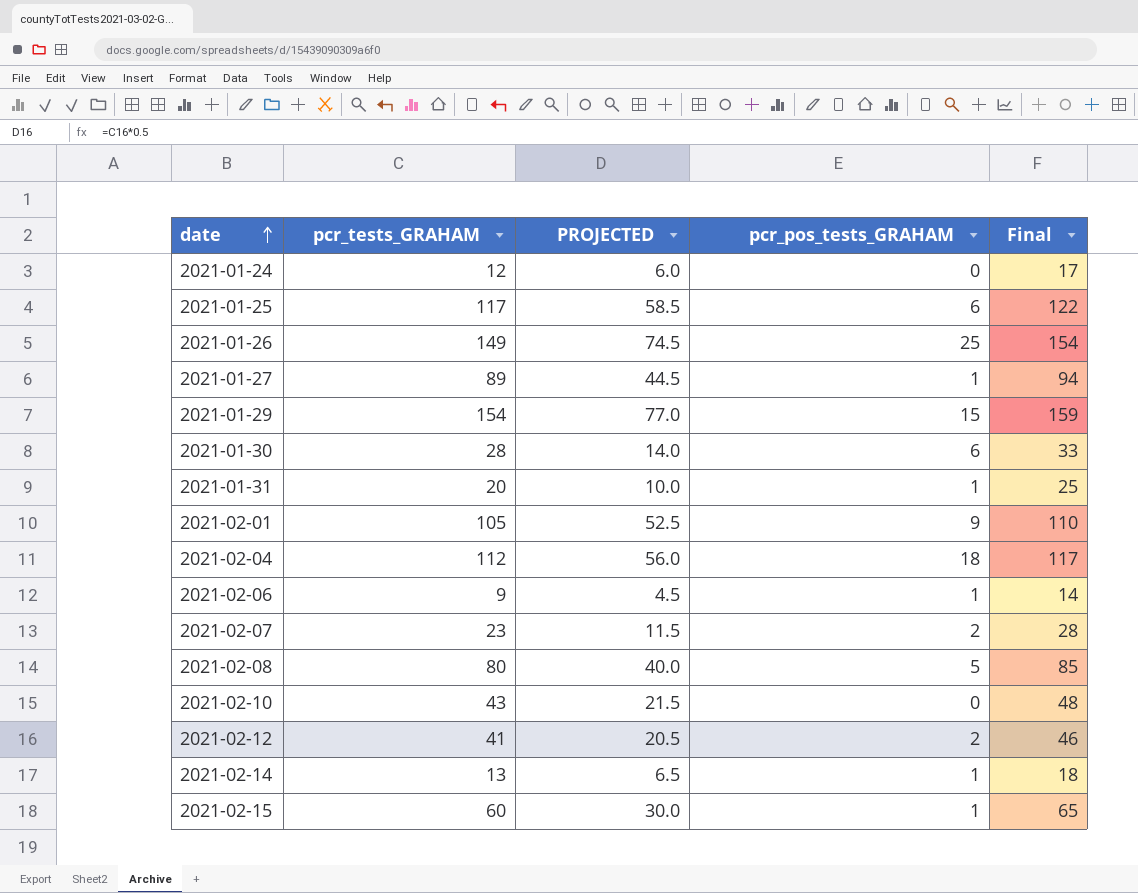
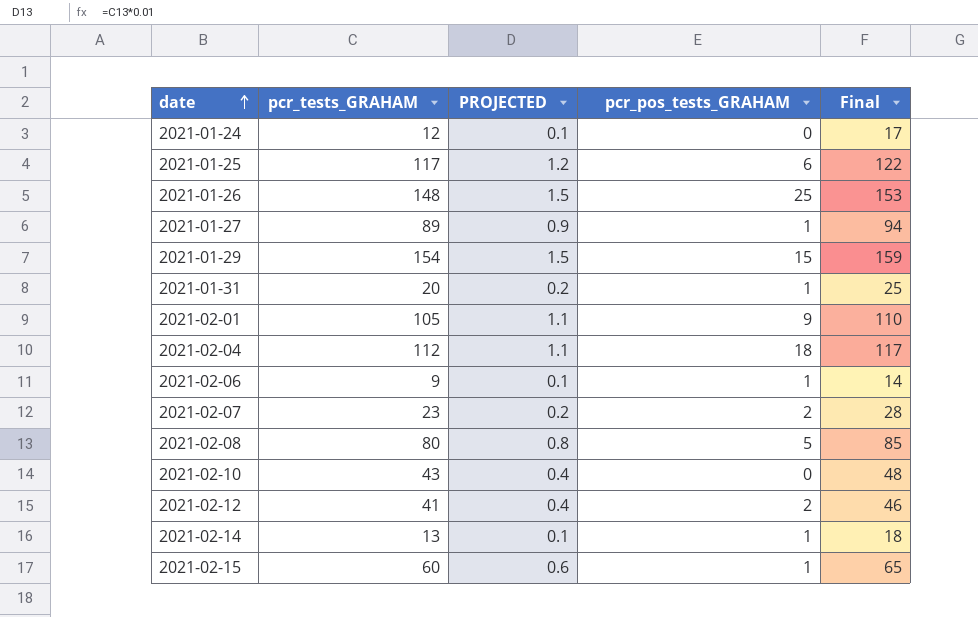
column PROJECTED | formula: [pcr_tests_GRAHAM] * 0.5 -> [pcr_tests_GRAHAM] * 0.01
row 2021-01-30: 28 | 14.0 | 6 | 33 -> none
2021-01-26 | pcr_tests_GRAHAM: 149 -> 148
2021-01-26 | Final: 154 -> 153

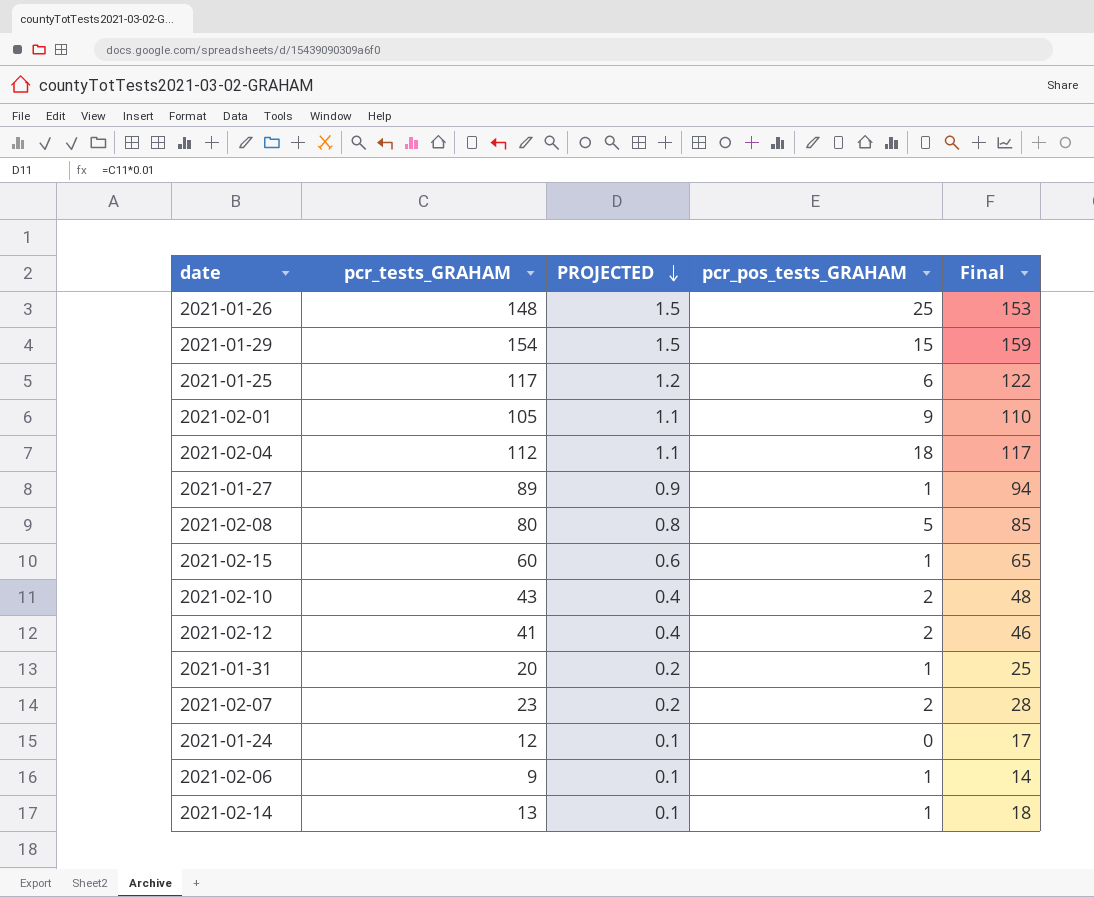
row order: date ascending -> PROJECTED descending
2021-02-10 | pcr_pos_tests_GRAHAM: 0 -> 2

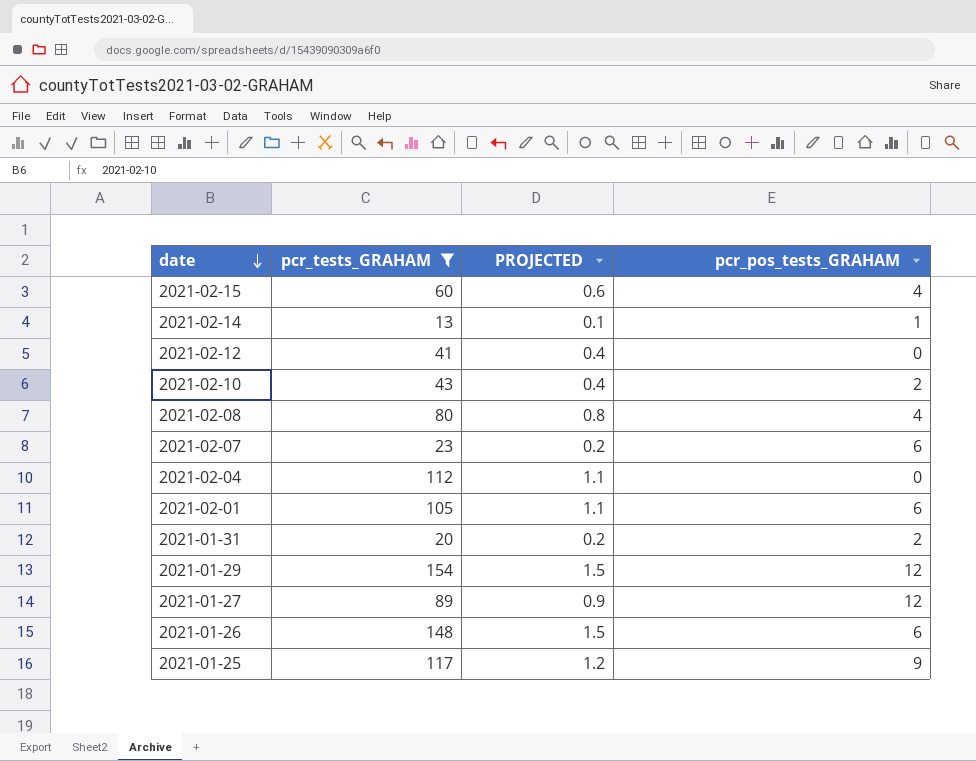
filter: none -> pcr_tests_GRAHAM >= 13
row order: PROJECTED descending -> date descending
column Final | formula: [pcr_tests_GRAHAM] + 5 -> none
2021-02-15 | pcr_pos_tests_GRAHAM: 1 -> 4
2021-02-12 | pcr_pos_tests_GRAHAM: 2 -> 0
2021-02-08 | pcr_pos_tests_GRAHAM: 5 -> 4
2021-02-07 | pcr_pos_tests_GRAHAM: 2 -> 6
2021-02-04 | pcr_pos_tests_GRAHAM: 18 -> 0
2021-02-01 | pcr_pos_tests_GRAHAM: 9 -> 6
2021-01-31 | pcr_pos_tests_GRAHAM: 1 -> 2
2021-01-29 | pcr_pos_tests_GRAHAM: 15 -> 12
2021-01-27 | pcr_pos_tests_GRAHAM: 1 -> 12
2021-01-26 | pcr_pos_tests_GRAHAM: 25 -> 6
2021-01-25 | pcr_pos_tests_GRAHAM: 6 -> 9

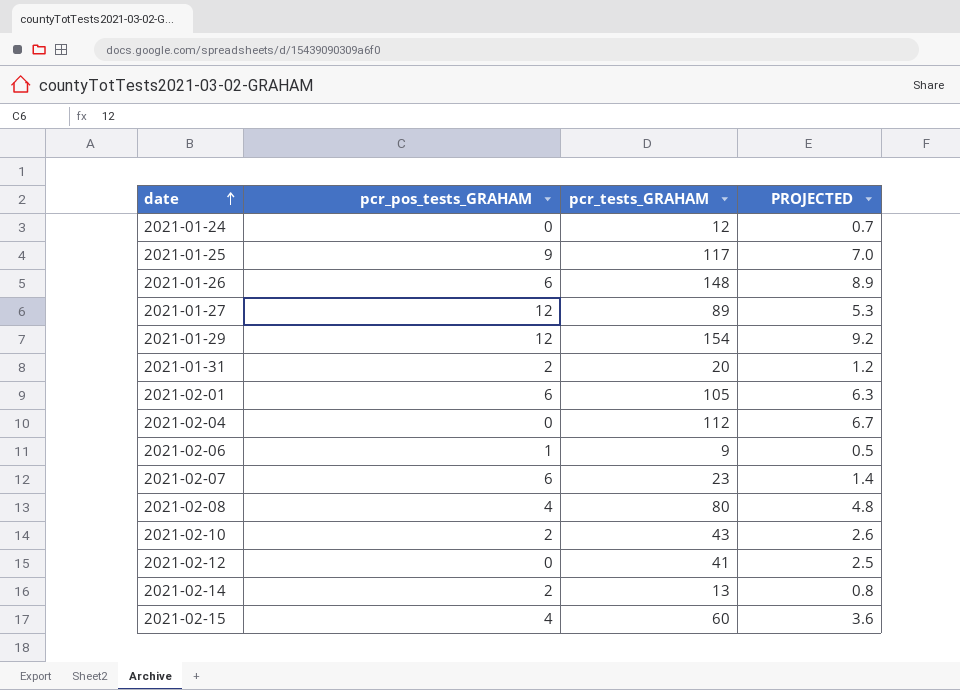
filter: pcr_tests_GRAHAM >= 13 -> none
row order: date descending -> date ascending
column pcr_pos_tests_GRAHAM | position: 4 -> 2
column PROJECTED | formula: [pcr_tests_GRAHAM] * 0.01 -> [pcr_tests_GRAHAM] * 0.06
2021-02-14 | pcr_pos_tests_GRAHAM: 1 -> 2

